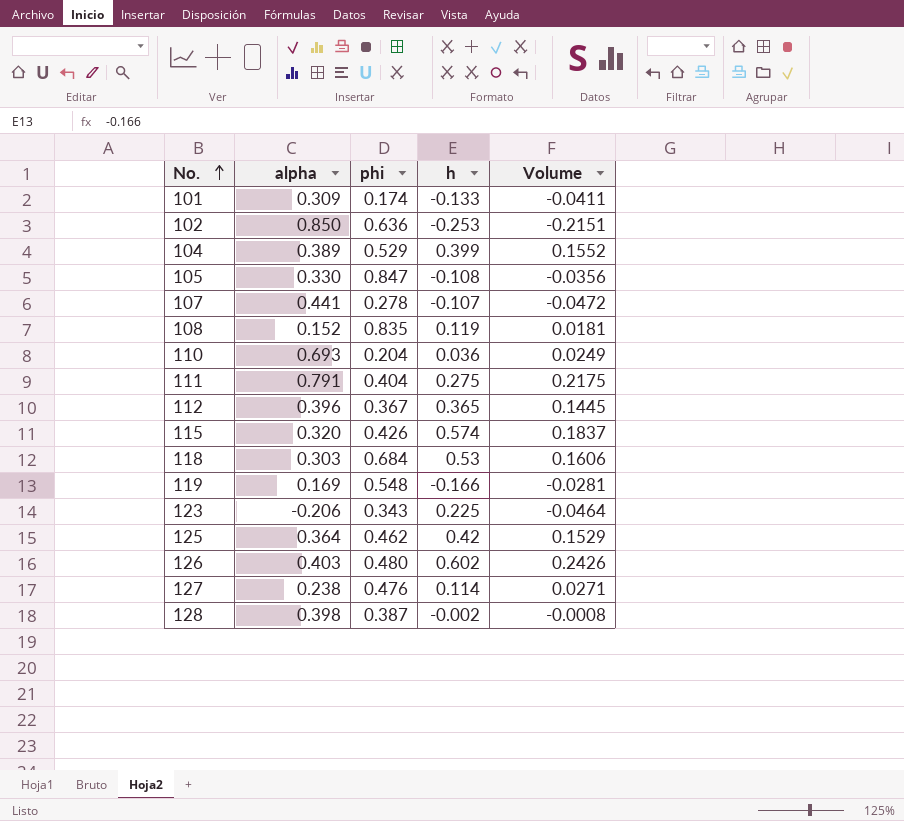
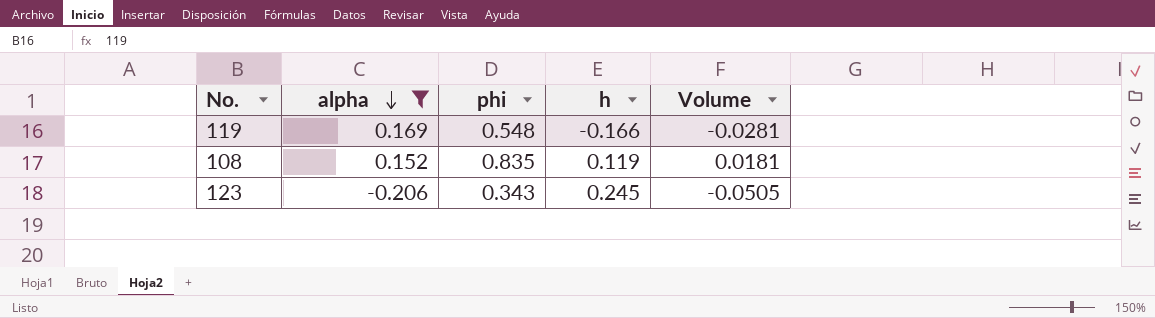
filter: none -> alpha <= 0.169
row order: No. ascending -> alpha descending
123 | h: 0.225 -> 0.245
123 | Volume: -0.0464 -> -0.0505

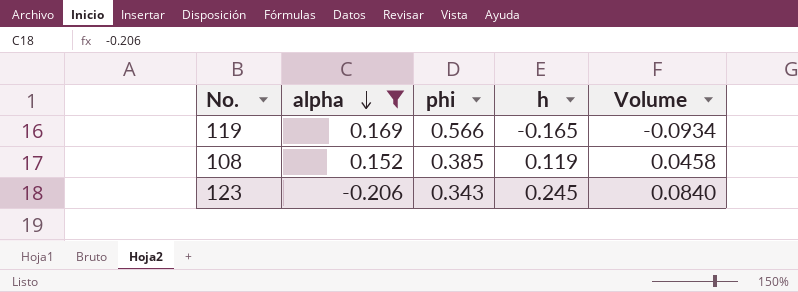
column Volume | formula: [alpha] * [h] -> [phi] * [h]
119 | phi: 0.548 -> 0.566
119 | h: -0.166 -> -0.165
108 | phi: 0.835 -> 0.385

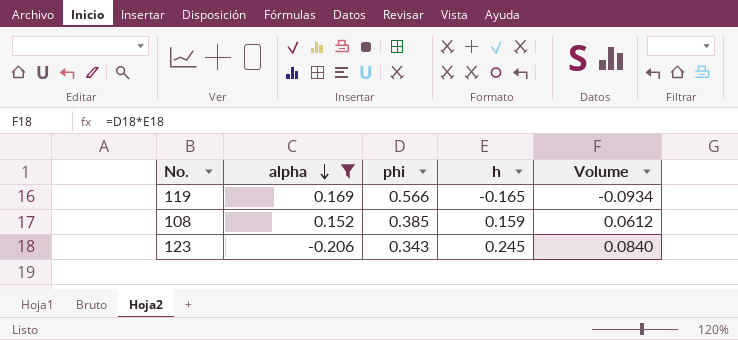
108 | h: 0.119 -> 0.159
108 | Volume: 0.0458 -> 0.0612

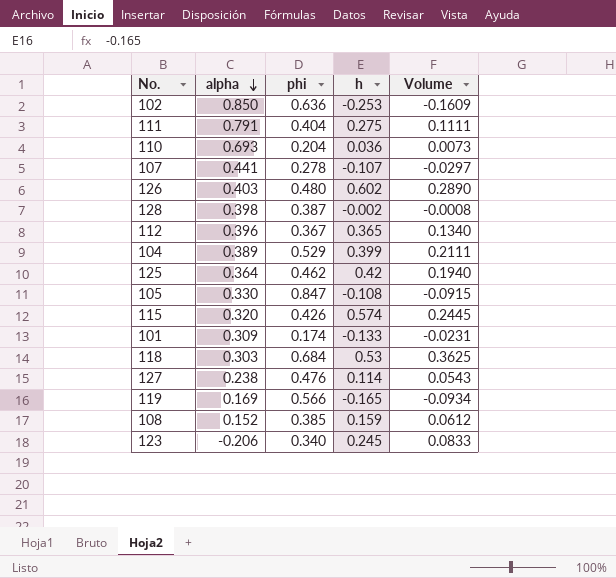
filter: alpha <= 0.169 -> none
123 | phi: 0.343 -> 0.340
123 | Volume: 0.0840 -> 0.0833

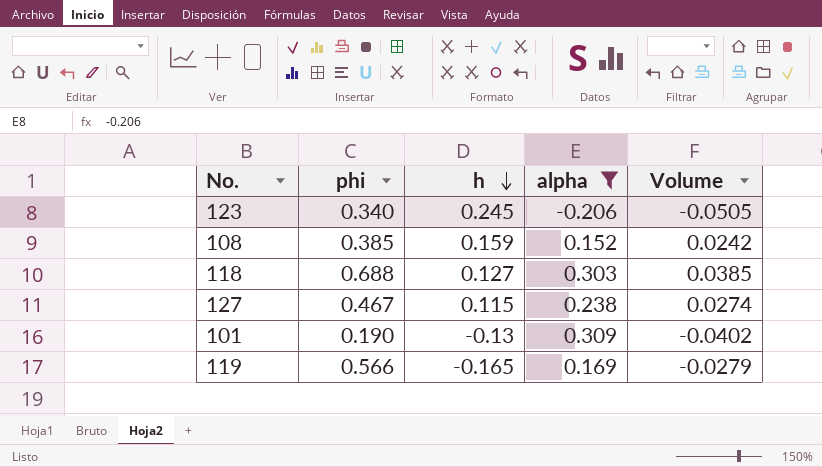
filter: none -> alpha <= 0.309
row order: alpha descending -> h descending
column alpha | position: 2 -> 4
column Volume | formula: [phi] * [h] -> [h] * [alpha]
118 | phi: 0.684 -> 0.688
118 | h: 0.53 -> 0.127
127 | phi: 0.476 -> 0.467
127 | h: 0.114 -> 0.115
101 | phi: 0.174 -> 0.190
101 | h: -0.133 -> -0.13

